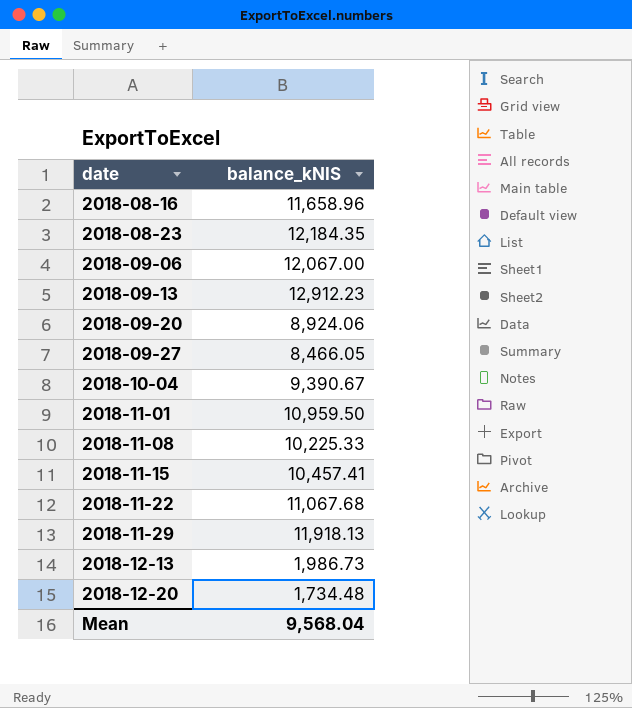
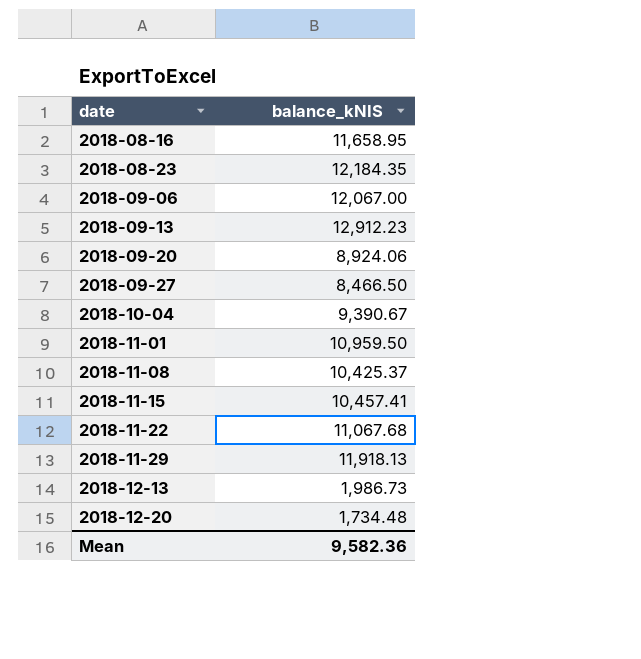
2018-08-16 | balance_kNIS: 11,658.96 -> 11,658.95
2018-09-27 | balance_kNIS: 8,466.05 -> 8,466.50
2018-11-08 | balance_kNIS: 10,225.33 -> 10,425.37
Mean | balance_kNIS: 9,568.04 -> 9,582.36

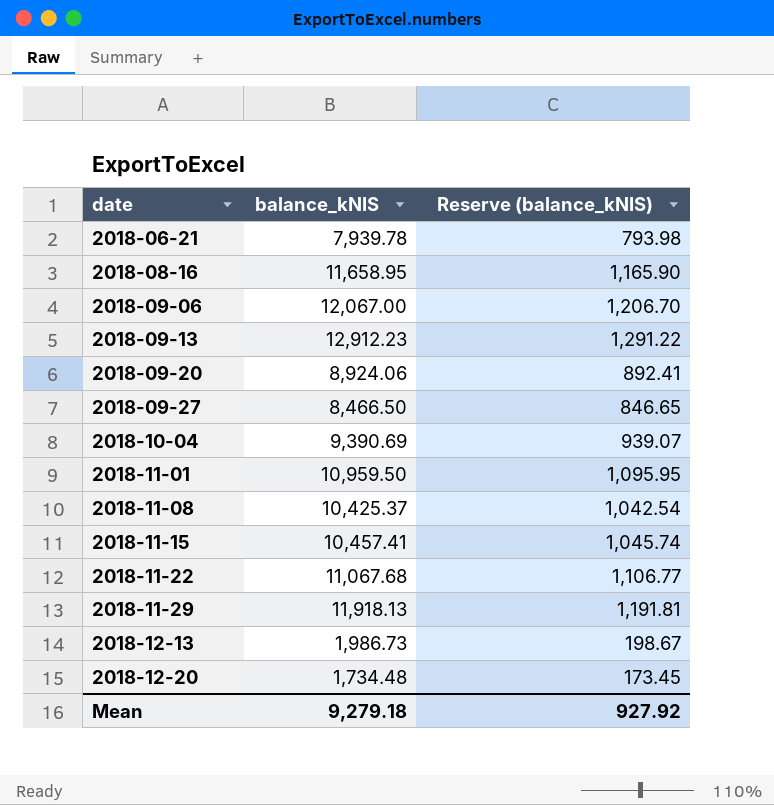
column Reserve (balance_kNIS) | formula: none -> [balance_kNIS] * 0.1
row 2018-08-23: 12,184.35 -> none
row 2018-06-21: none -> 7,939.78 | 793.98
2018-10-04 | balance_kNIS: 9,390.67 -> 9,390.69
Mean | balance_kNIS: 9,582.36 -> 9,279.18

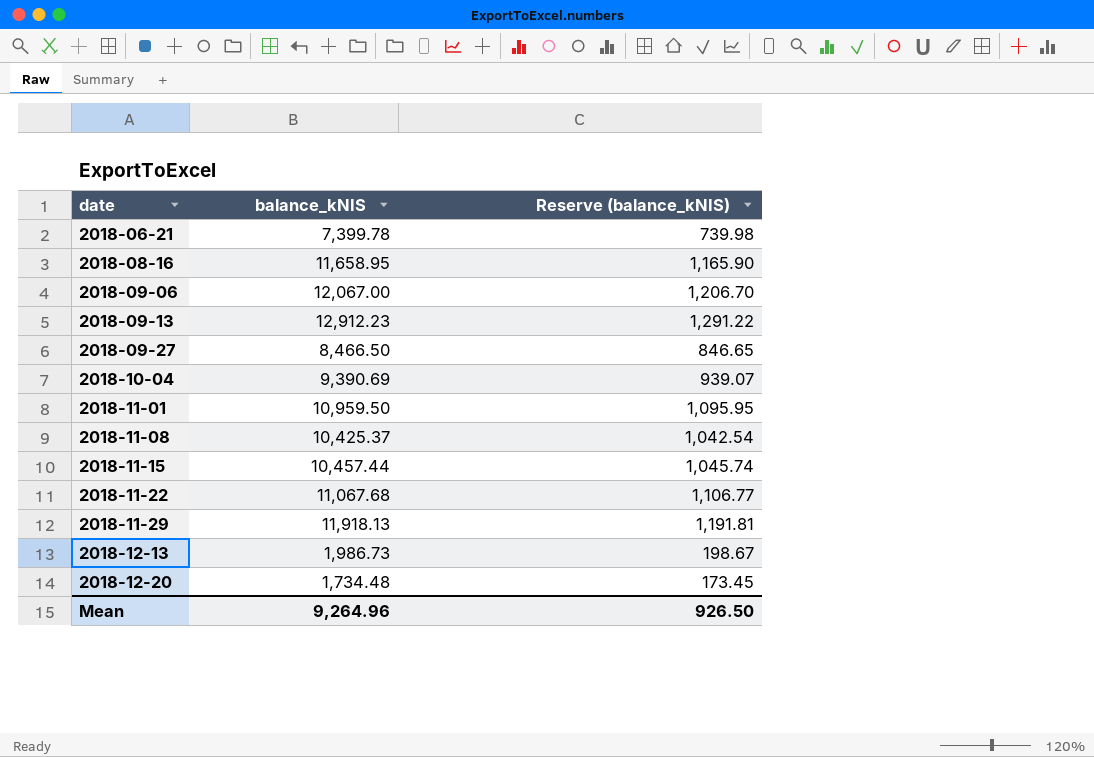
row 2018-09-20: 8,924.06 | 892.41 -> none
2018-06-21 | balance_kNIS: 7,939.78 -> 7,399.78
2018-06-21 | Reserve (balance_kNIS): 793.98 -> 739.98
2018-11-15 | balance_kNIS: 10,457.41 -> 10,457.44
Mean | balance_kNIS: 9,279.18 -> 9,264.96
Mean | Reserve (balance_kNIS): 927.92 -> 926.50

